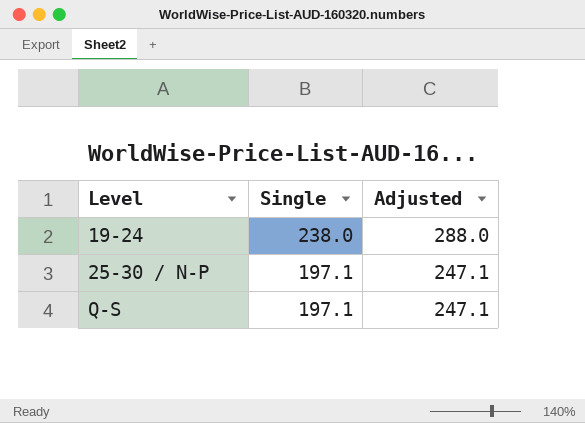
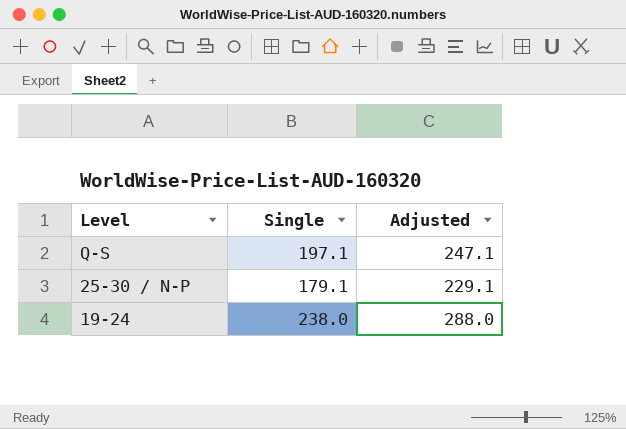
row order: Level ascending -> Level descending
25-30 / N-P | Single: 197.1 -> 179.1
25-30 / N-P | Adjusted: 247.1 -> 229.1

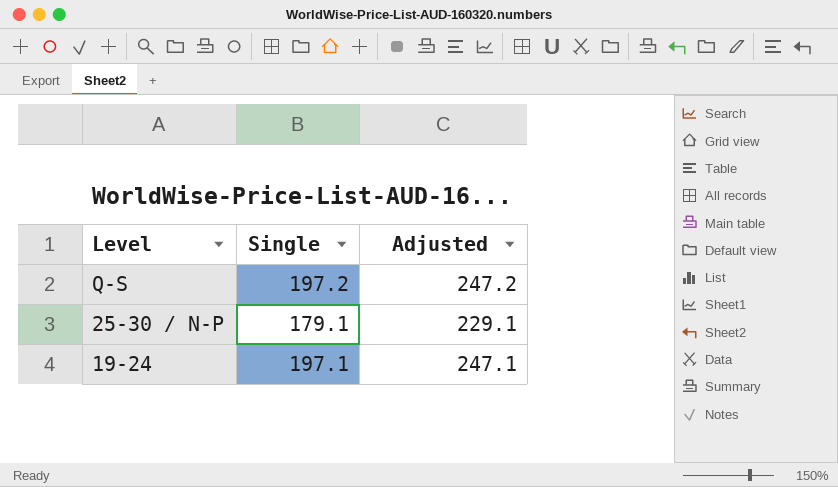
Q-S | Single: 197.1 -> 197.2
Q-S | Adjusted: 247.1 -> 247.2
19-24 | Single: 238.0 -> 197.1
19-24 | Adjusted: 288.0 -> 247.1

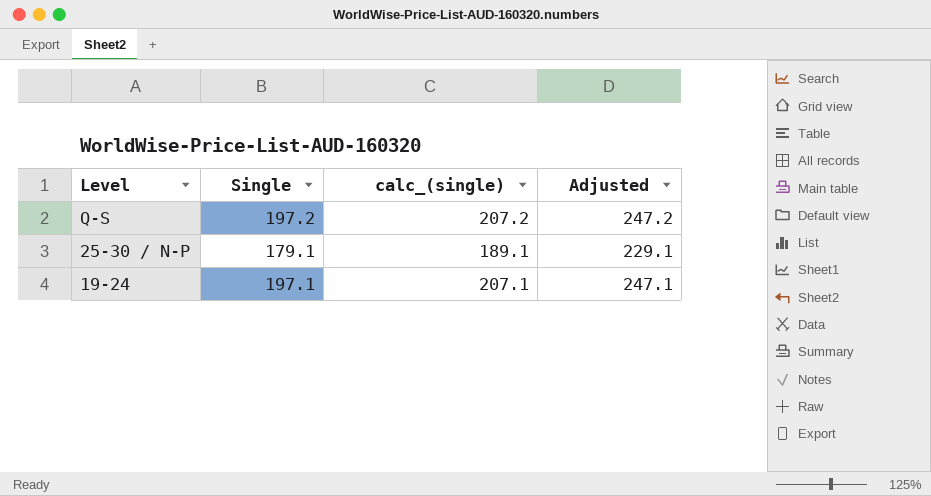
column calc_(single) | formula: none -> [Single] + 10

